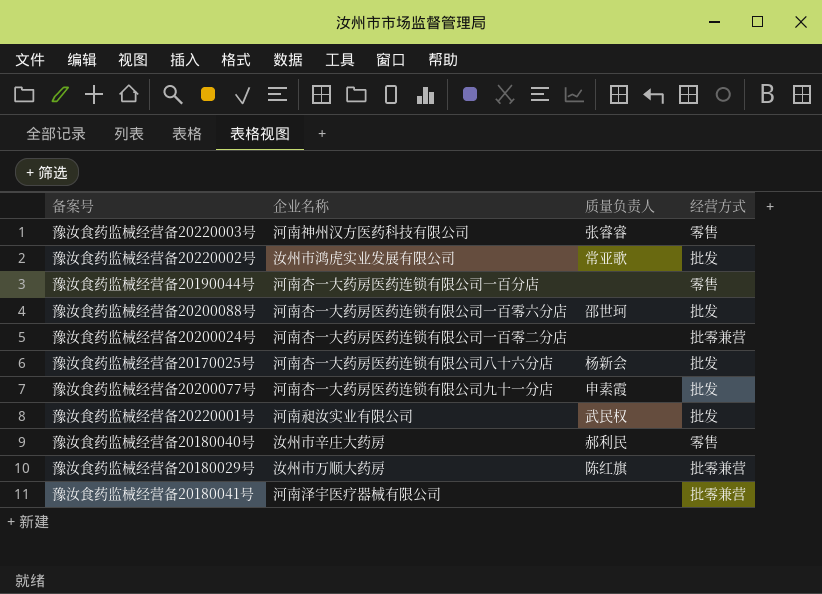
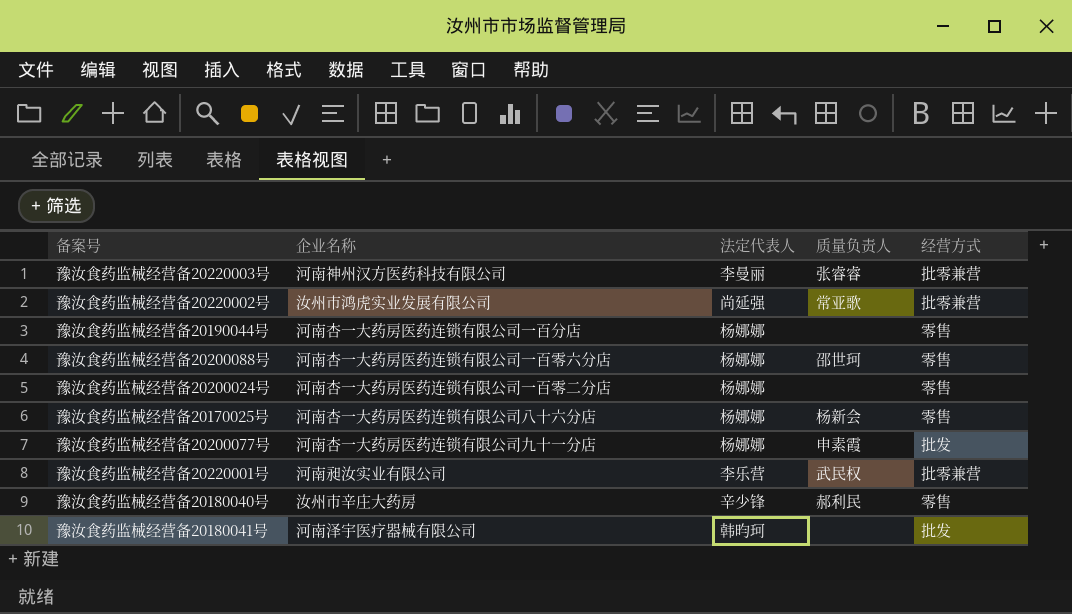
column 法定代表人 | position: none -> 3
row 豫汝食药监械经营备20180029号: 汝州市万顺大药房 | 陈红旗 | 批零兼营 -> none
豫汝食药监械经营备20220003号 | 经营方式: 零售 -> 批零兼营
豫汝食药监械经营备20220002号 | 经营方式: 批发 -> 批零兼营
豫汝食药监械经营备20200088号 | 经营方式: 批发 -> 零售
豫汝食药监械经营备20200024号 | 经营方式: 批零兼营 -> 零售
豫汝食药监械经营备20170025号 | 经营方式: 批发 -> 零售
豫汝食药监械经营备20220001号 | 经营方式: 批发 -> 批零兼营
豫汝食药监械经营备20180041号 | 经营方式: 批零兼营 -> 批发

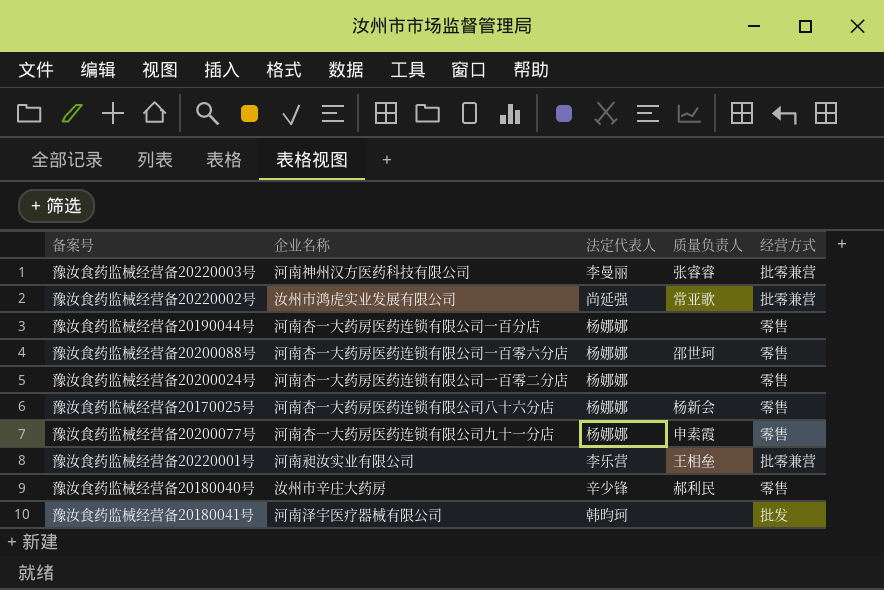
豫汝食药监械经营备20200077号 | 经营方式: 批发 -> 零售
豫汝食药监械经营备20220001号 | 质量负责人: 武民权 -> 王相垒

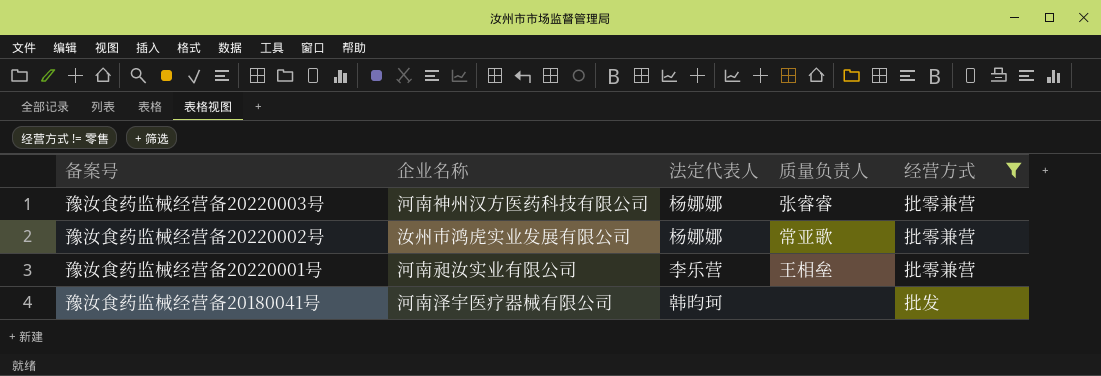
filter: none -> 经营方式 != 零售
豫汝食药监械经营备20220003号 | 法定代表人: 李曼丽 -> 杨娜娜
豫汝食药监械经营备20220002号 | 法定代表人: 尚延强 -> 杨娜娜

